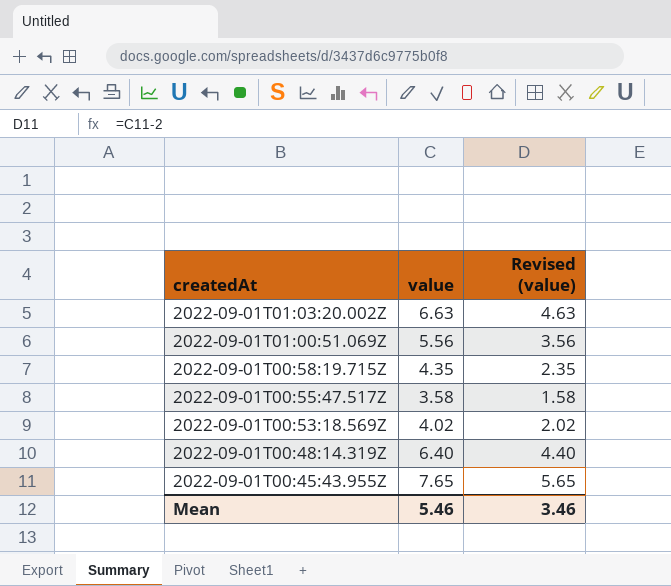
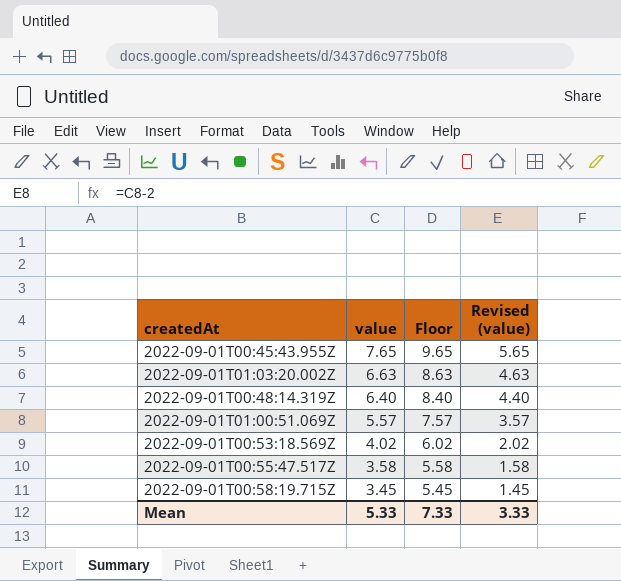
row order: createdAt descending -> value descending
column Floor | formula: none -> [value] + 2
2022-09-01T01:00:51.069Z | value: 5.56 -> 5.57
2022-09-01T01:00:51.069Z | Revised (value): 3.56 -> 3.57
2022-09-01T00:58:19.715Z | value: 4.35 -> 3.45
2022-09-01T00:58:19.715Z | Revised (value): 2.35 -> 1.45
Mean | value: 5.46 -> 5.33
Mean | Revised (value): 3.46 -> 3.33

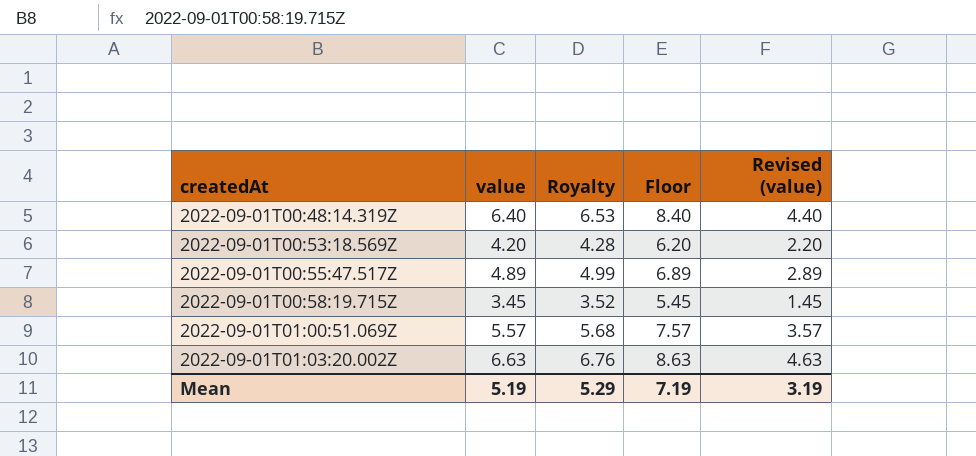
row order: value descending -> createdAt ascending
column Royalty | formula: none -> [value] * 1.02
row 2022-09-01T00:45:43.955Z: 7.65 | 9.65 | 5.65 -> none
2022-09-01T00:53:18.569Z | value: 4.02 -> 4.20
2022-09-01T00:53:18.569Z | Floor: 6.02 -> 6.20
2022-09-01T00:53:18.569Z | Revised (value): 2.02 -> 2.20
2022-09-01T00:55:47.517Z | value: 3.58 -> 4.89
2022-09-01T00:55:47.517Z | Floor: 5.58 -> 6.89
2022-09-01T00:55:47.517Z | Revised (value): 1.58 -> 2.89
Mean | value: 5.33 -> 5.19
Mean | Floor: 7.33 -> 7.19
Mean | Revised (value): 3.33 -> 3.19

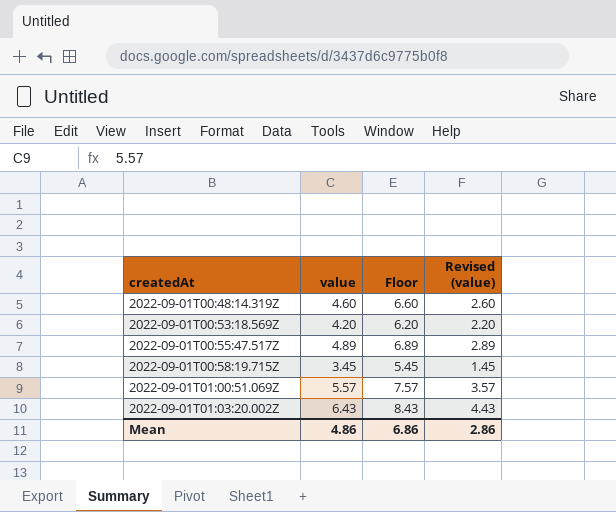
column Royalty | formula: [value] * 1.02 -> none
2022-09-01T00:48:14.319Z | value: 6.40 -> 4.60
2022-09-01T00:48:14.319Z | Floor: 8.40 -> 6.60
2022-09-01T00:48:14.319Z | Revised (value): 4.40 -> 2.60
2022-09-01T01:03:20.002Z | value: 6.63 -> 6.43
2022-09-01T01:03:20.002Z | Floor: 8.63 -> 8.43
2022-09-01T01:03:20.002Z | Revised (value): 4.63 -> 4.43
Mean | value: 5.19 -> 4.86
Mean | Floor: 7.19 -> 6.86
Mean | Revised (value): 3.19 -> 2.86

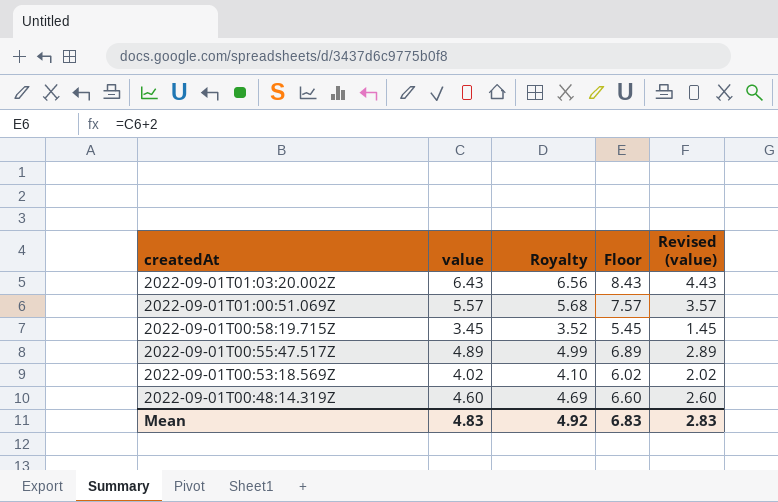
row order: createdAt ascending -> createdAt descending
column Royalty | formula: none -> [value] * 1.02
2022-09-01T00:53:18.569Z | value: 4.20 -> 4.02
2022-09-01T00:53:18.569Z | Floor: 6.20 -> 6.02
2022-09-01T00:53:18.569Z | Revised (value): 2.20 -> 2.02
Mean | value: 4.86 -> 4.83
Mean | Floor: 6.86 -> 6.83
Mean | Revised (value): 2.86 -> 2.83

